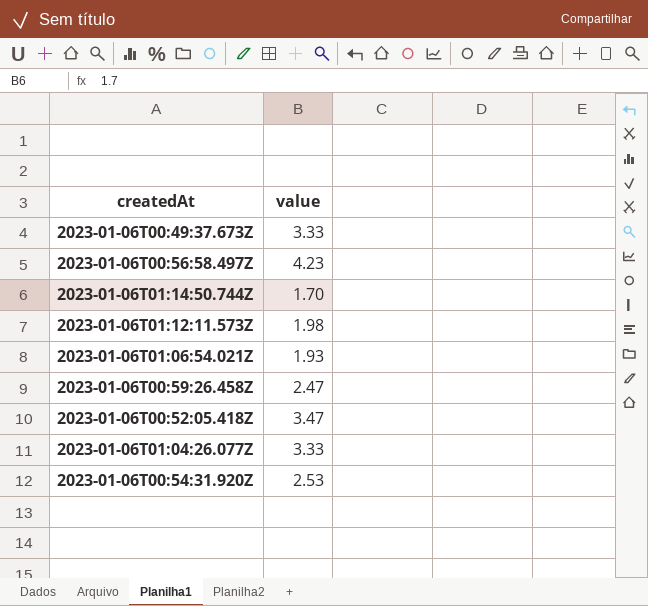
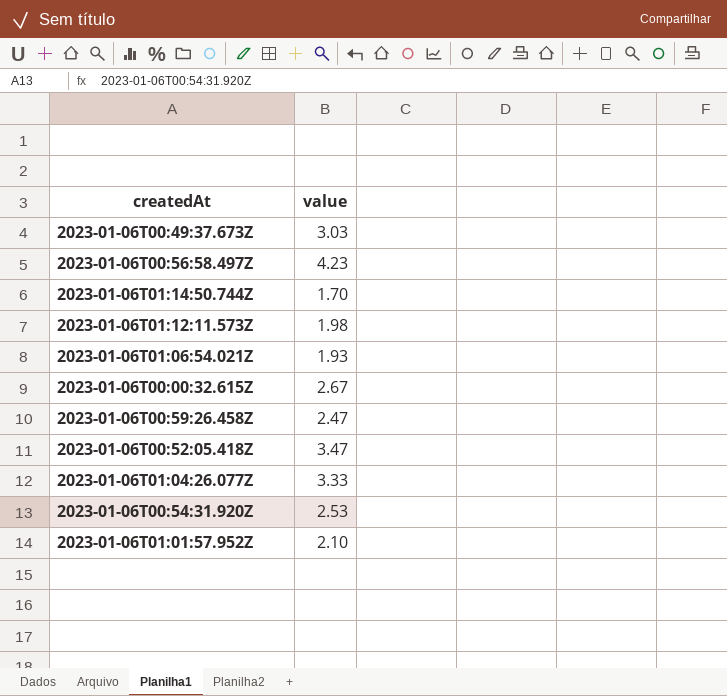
2023-01-06T00:49:37.673Z | value: 3.33 -> 3.03
row 2023-01-06T00:00:32.615Z: none -> 2.67
row 2023-01-06T01:01:57.952Z: none -> 2.10

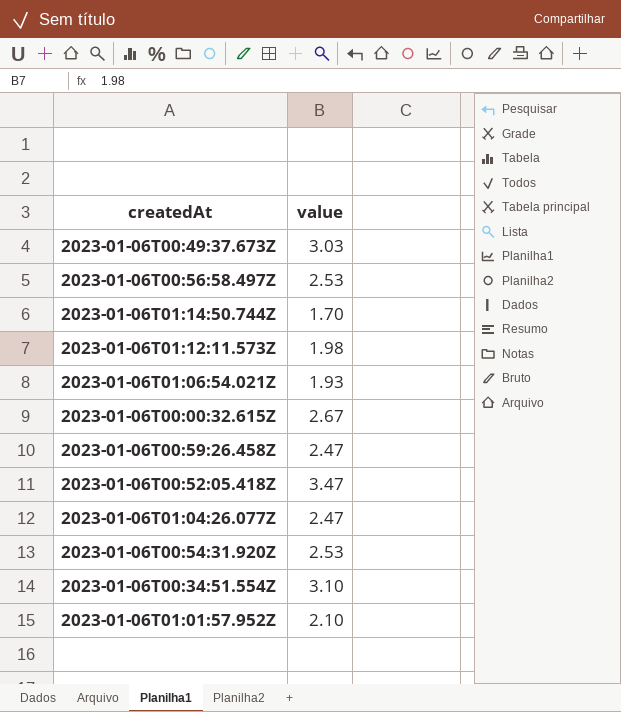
2023-01-06T00:56:58.497Z | value: 4.23 -> 2.53
2023-01-06T01:04:26.077Z | value: 3.33 -> 2.47
row 2023-01-06T00:34:51.554Z: none -> 3.10

